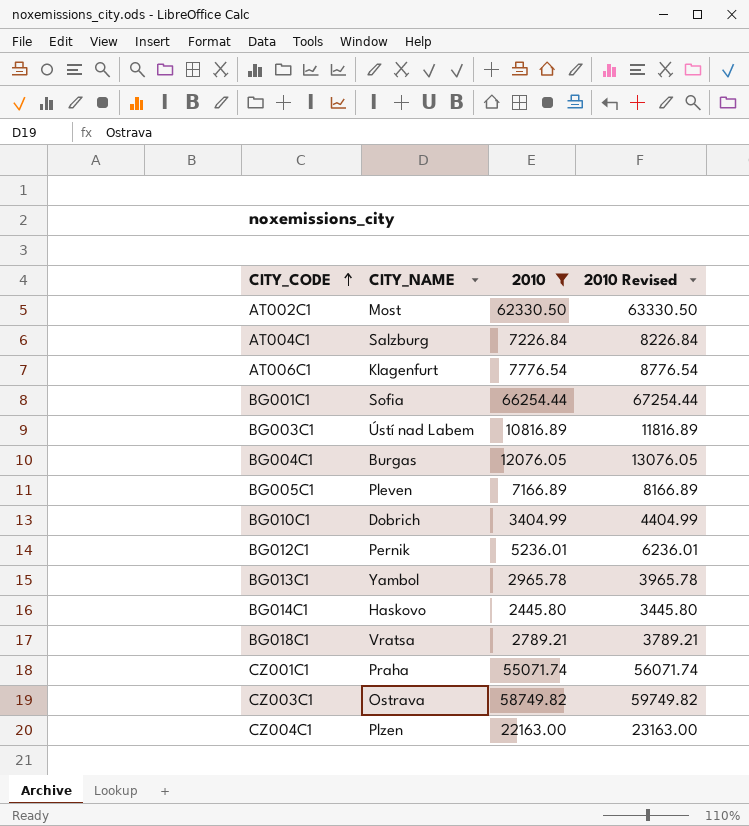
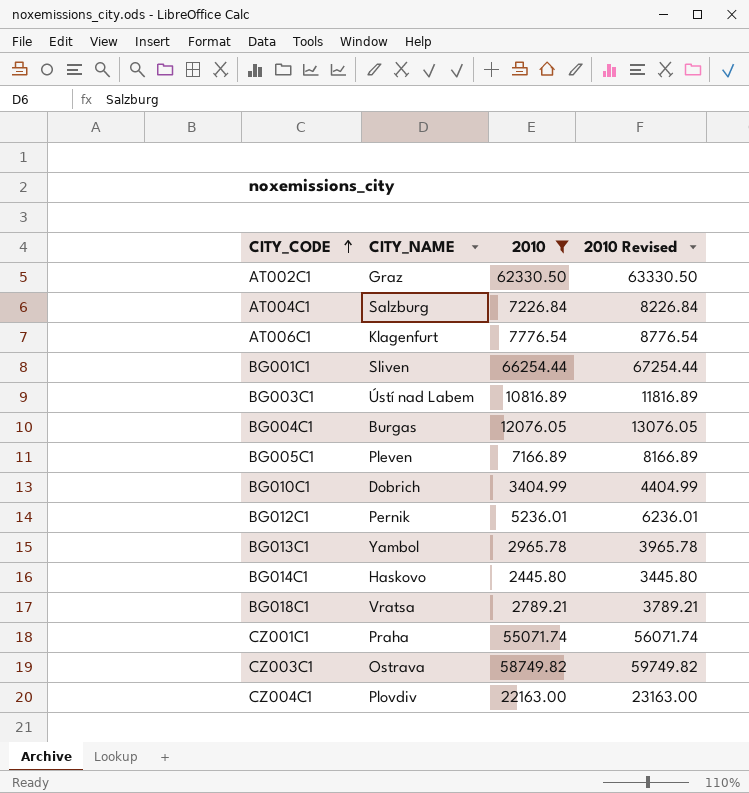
AT002C1 | CITY_NAME: Most -> Graz
BG001C1 | CITY_NAME: Sofia -> Sliven
CZ004C1 | CITY_NAME: Plzen -> Plovdiv

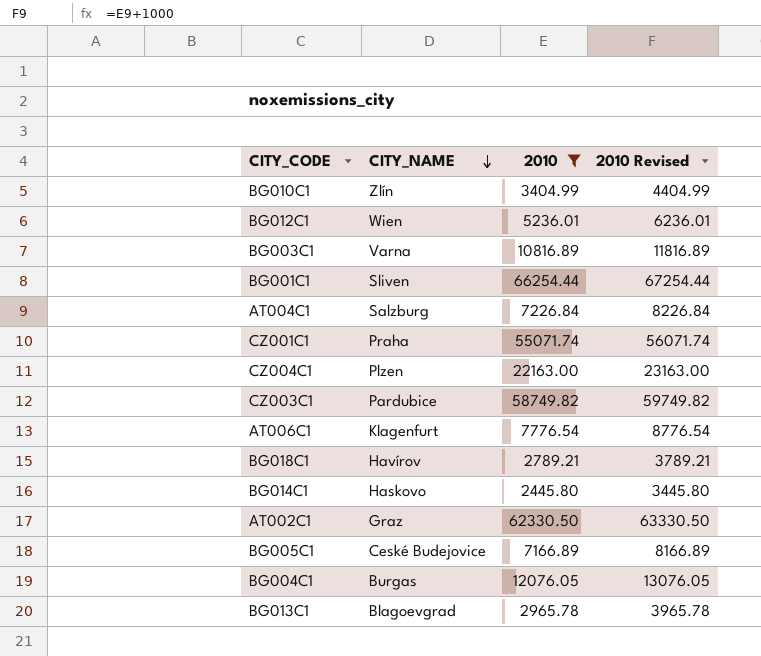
row order: CITY_CODE ascending -> CITY_NAME descending
BG010C1 | CITY_NAME: Dobrich -> Zlín
BG012C1 | CITY_NAME: Pernik -> Wien
BG003C1 | CITY_NAME: Ústí nad Labem -> Varna
CZ004C1 | CITY_NAME: Plovdiv -> Plzen
CZ003C1 | CITY_NAME: Ostrava -> Pardubice
BG018C1 | CITY_NAME: Vratsa -> Havírov
BG005C1 | CITY_NAME: Pleven -> Ceské Budejovice
BG013C1 | CITY_NAME: Yambol -> Blagoevgrad

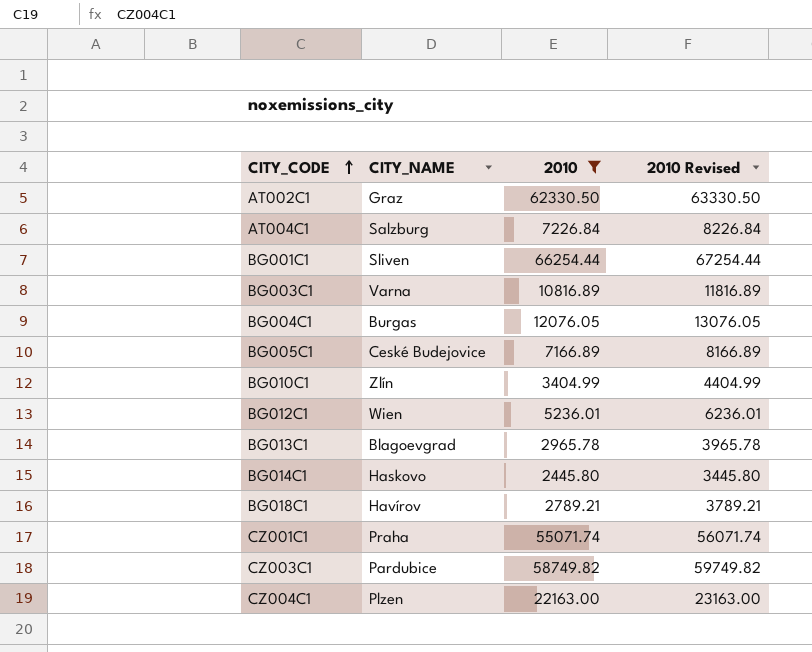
row order: CITY_NAME descending -> CITY_CODE ascending
row AT006C1: Klagenfurt | 7776.54 | 8776.54 -> none

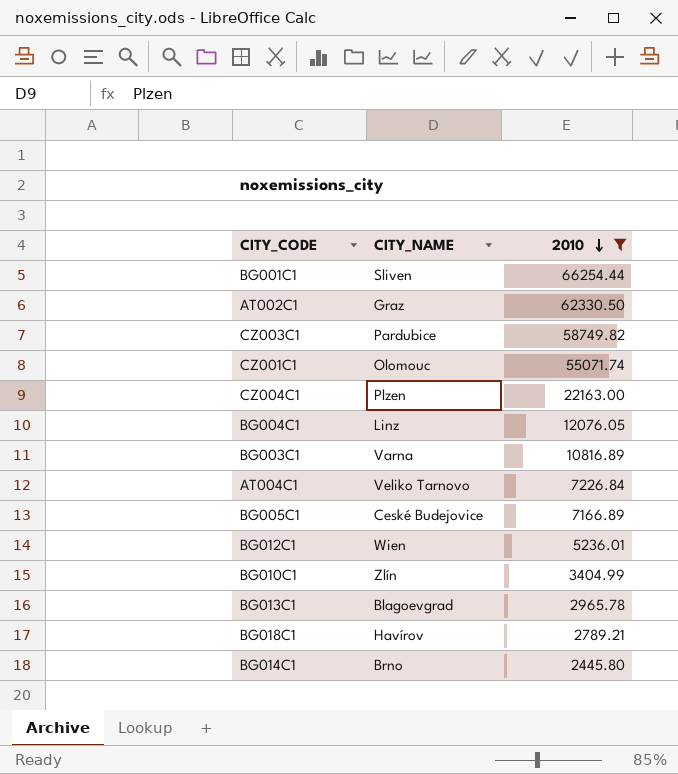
row order: CITY_CODE ascending -> 2010 descending
column 2010 Revised | formula: [2010] + 1000 -> none
CZ001C1 | CITY_NAME: Praha -> Olomouc
BG004C1 | CITY_NAME: Burgas -> Linz
AT004C1 | CITY_NAME: Salzburg -> Veliko Tarnovo
BG014C1 | CITY_NAME: Haskovo -> Brno

